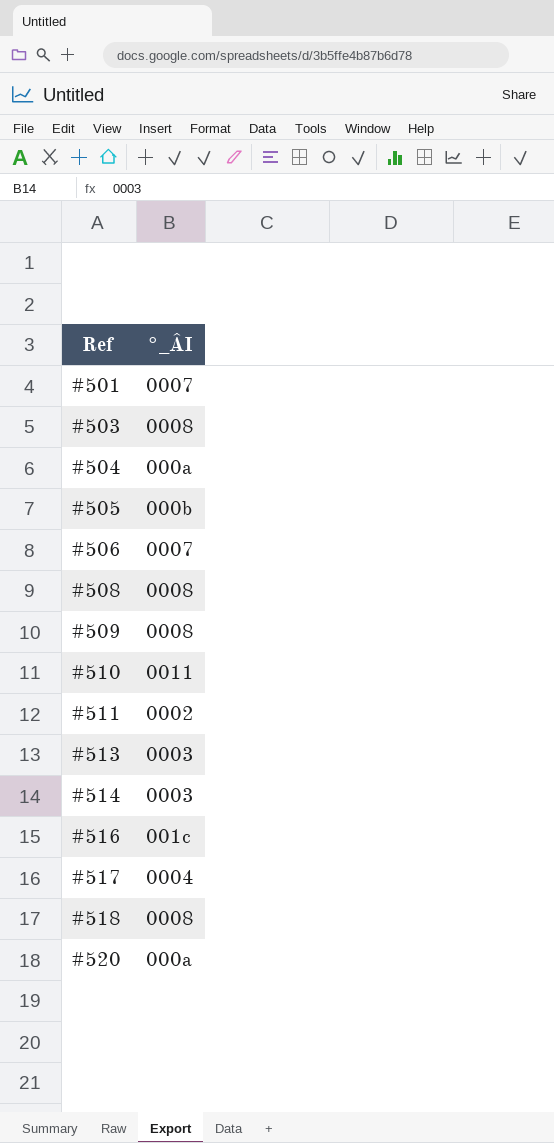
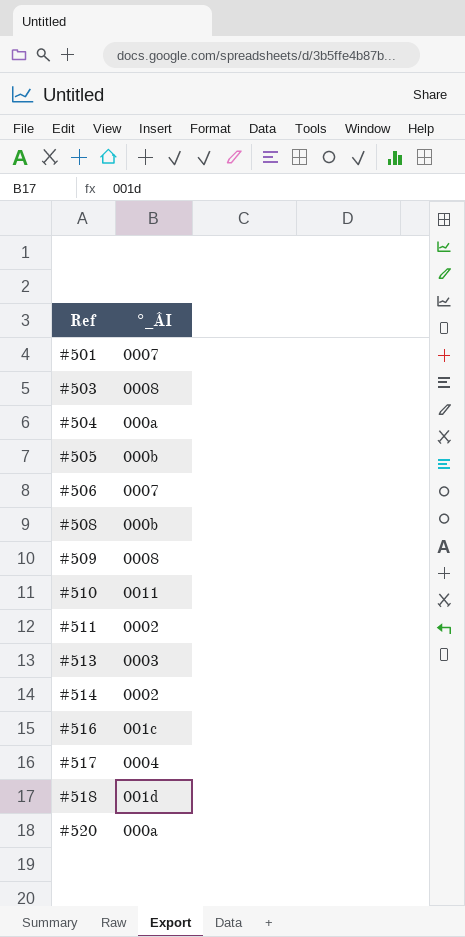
#508 | °_ÂI: 0008 -> 000b
#514 | °_ÂI: 0003 -> 0002
#518 | °_ÂI: 0008 -> 001d

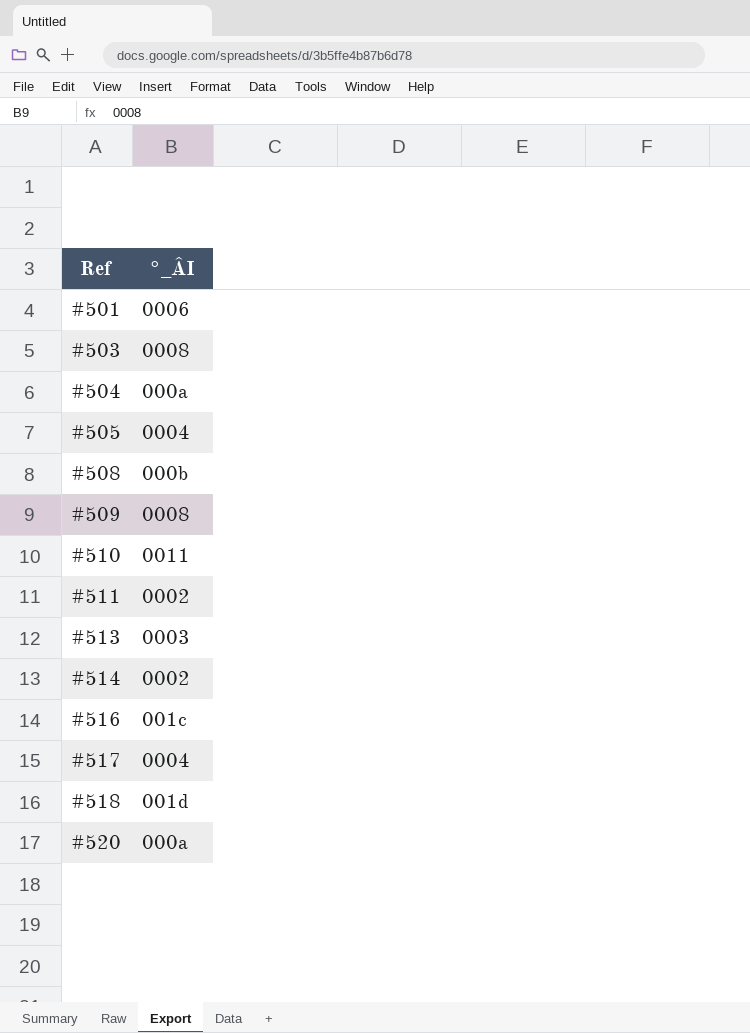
row #506: 0007 -> none
#501 | °_ÂI: 0007 -> 0006
#505 | °_ÂI: 000b -> 0004

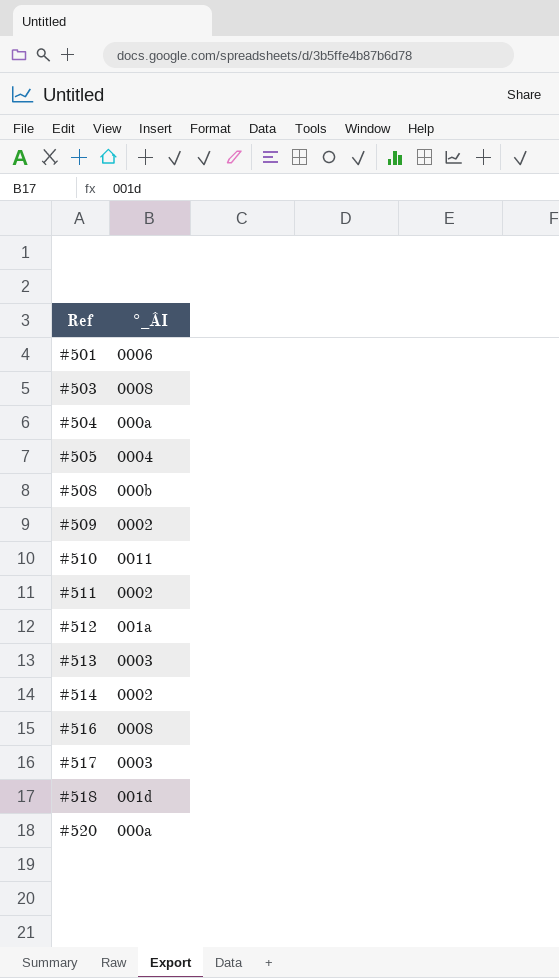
#509 | °_ÂI: 0008 -> 0002
row #512: none -> 001a
#516 | °_ÂI: 001c -> 0008
#517 | °_ÂI: 0004 -> 0003

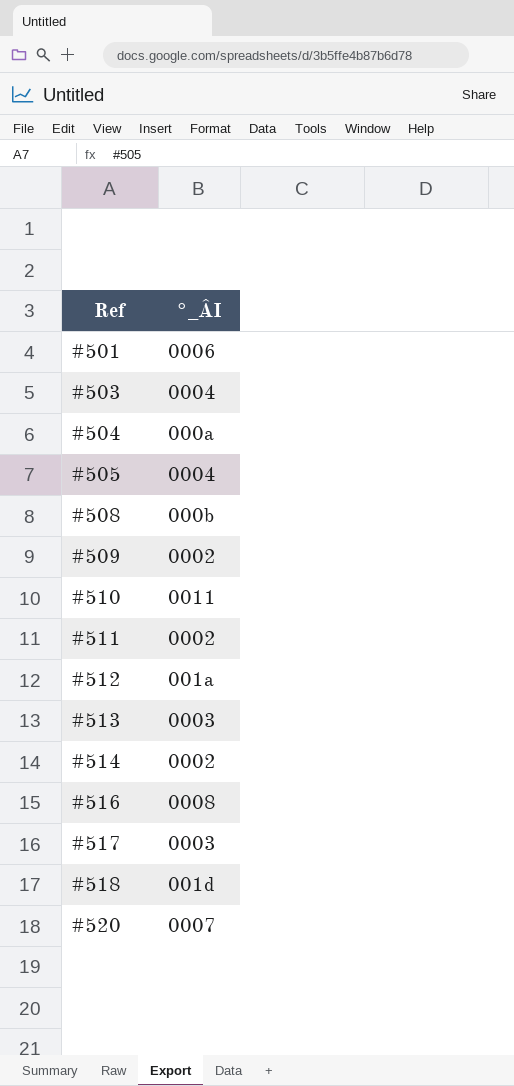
#503 | °_ÂI: 0008 -> 0004
#520 | °_ÂI: 000a -> 0007

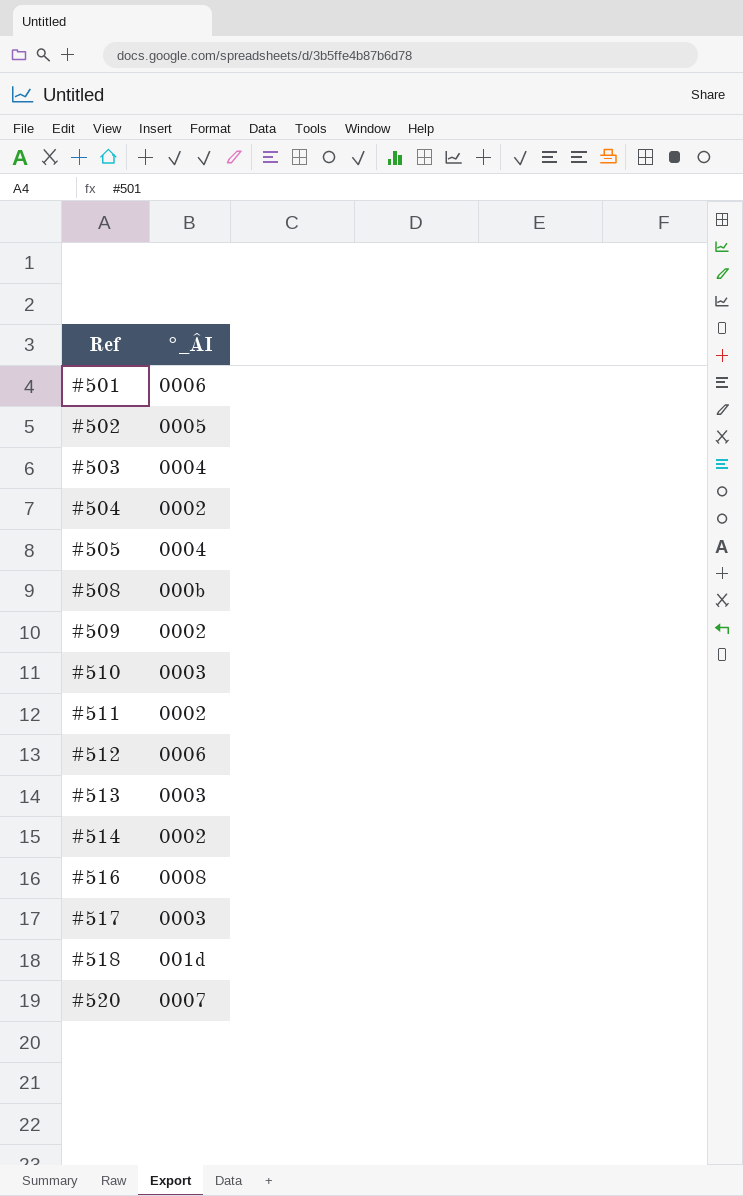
row #502: none -> 0005
#504 | °_ÂI: 000a -> 0002
#510 | °_ÂI: 0011 -> 0003
#512 | °_ÂI: 001a -> 0006

